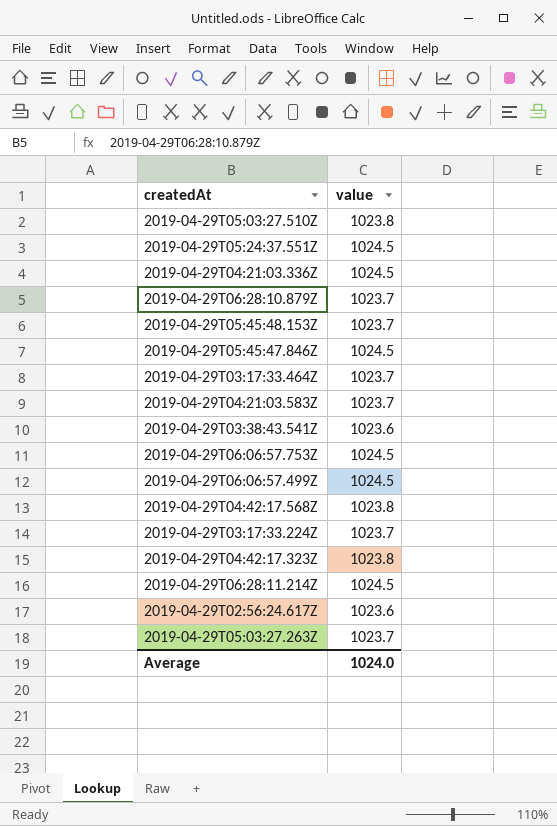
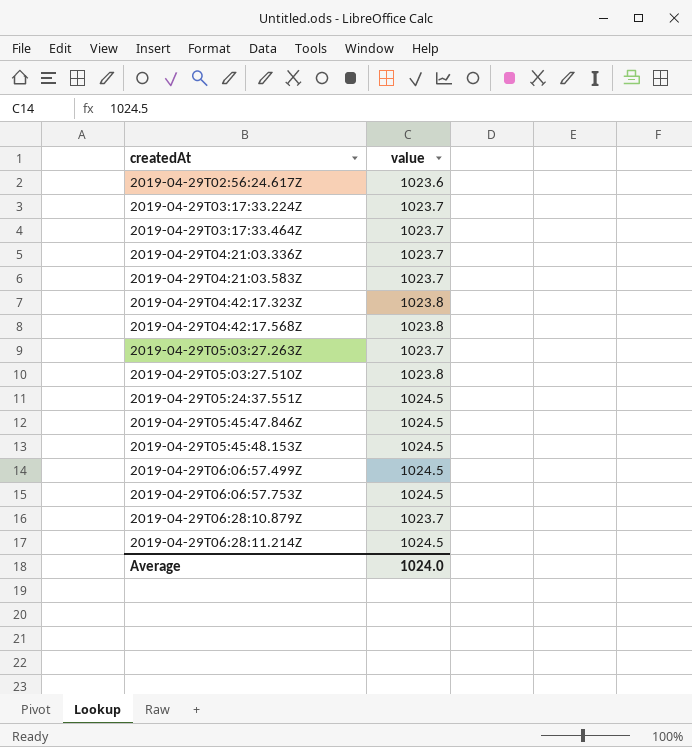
row order: none -> createdAt ascending
row 2019-04-29T03:38:43.541Z: 1023.6 -> none
2019-04-29T04:21:03.336Z | value: 1024.5 -> 1023.7
2019-04-29T05:45:48.153Z | value: 1023.7 -> 1024.5

